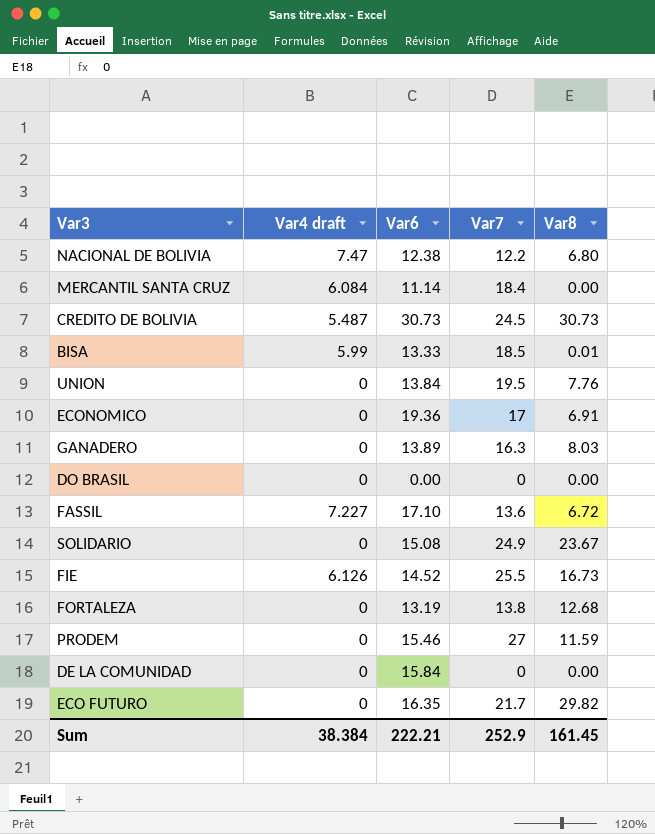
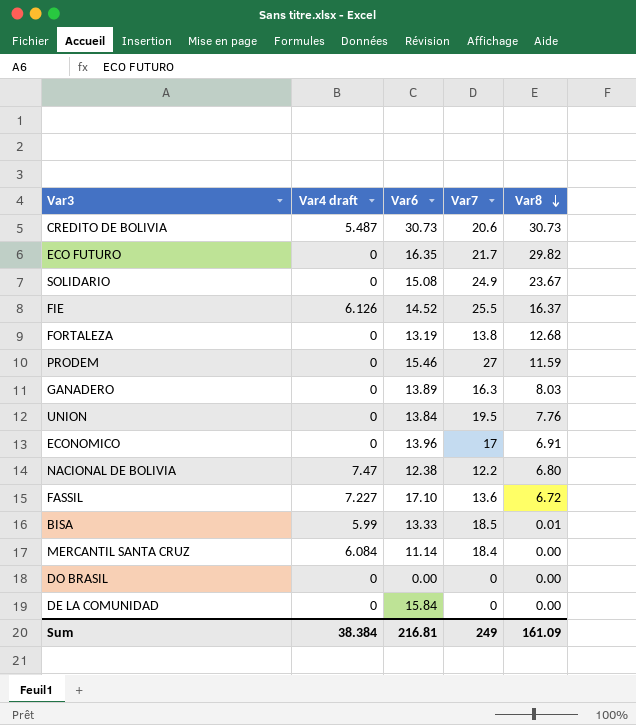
row order: none -> Var8 descending
CREDITO DE BOLIVIA | Var7: 24.5 -> 20.6
FIE | Var8: 16.73 -> 16.37
ECONOMICO | Var6: 19.36 -> 13.96
Sum | Var6: 222.21 -> 216.81
Sum | Var7: 252.9 -> 249
Sum | Var8: 161.45 -> 161.09

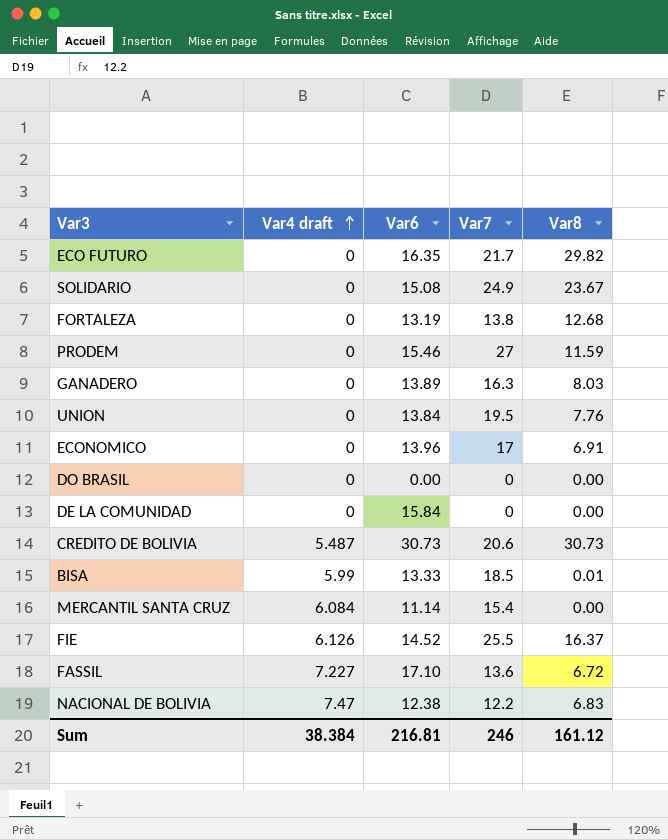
row order: Var8 descending -> Var4 draft ascending
MERCANTIL SANTA CRUZ | Var7: 18.4 -> 15.4
NACIONAL DE BOLIVIA | Var8: 6.80 -> 6.83
Sum | Var7: 249 -> 246
Sum | Var8: 161.09 -> 161.12

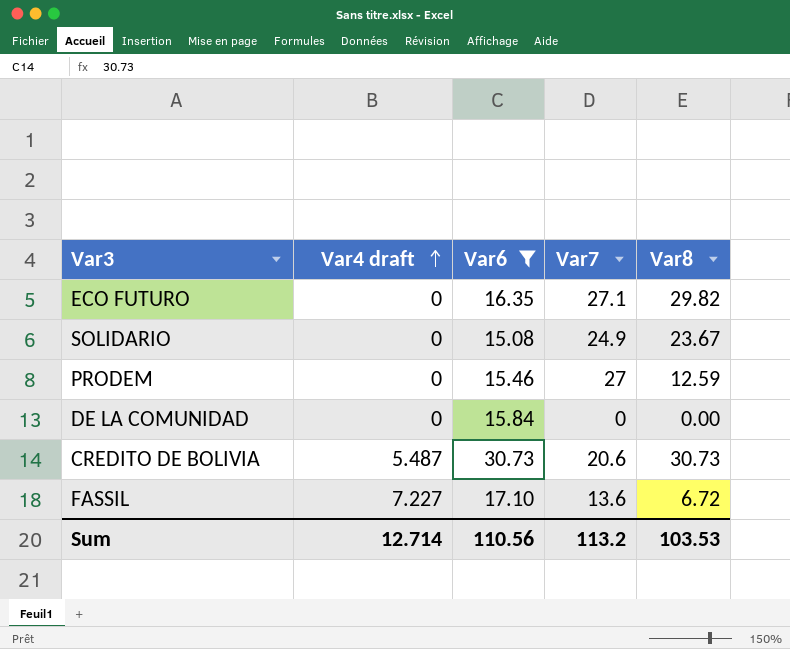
filter: none -> Var6 >= 15.08
ECO FUTURO | Var7: 21.7 -> 27.1
PRODEM | Var8: 11.59 -> 12.59
Sum | Var4 draft: 38.384 -> 12.714
Sum | Var6: 216.81 -> 110.56
Sum | Var7: 246 -> 113.2
Sum | Var8: 161.12 -> 103.53

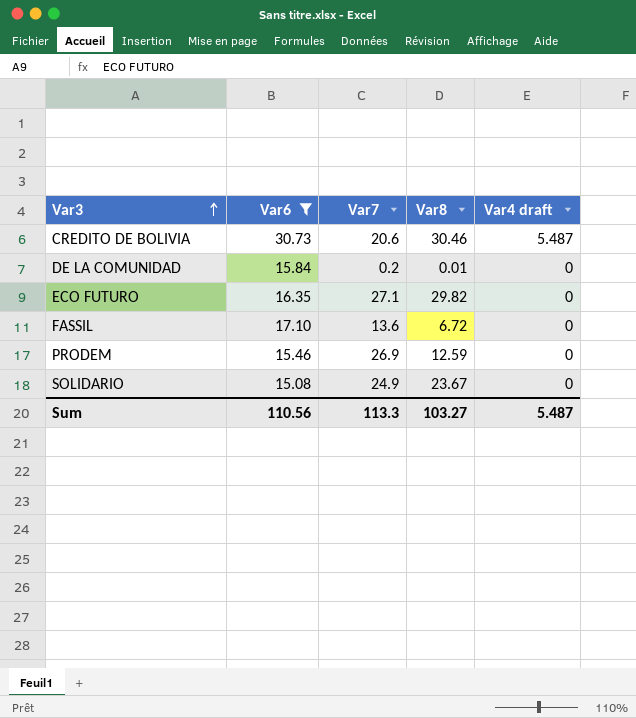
row order: Var4 draft ascending -> Var3 ascending
column Var4 draft | position: 2 -> 5
CREDITO DE BOLIVIA | Var8: 30.73 -> 30.46
DE LA COMUNIDAD | Var7: 0 -> 0.2
DE LA COMUNIDAD | Var8: 0.00 -> 0.01
FASSIL | Var4 draft: 7.227 -> 0
PRODEM | Var7: 27 -> 26.9
Sum | Var7: 113.2 -> 113.3
Sum | Var8: 103.53 -> 103.27
Sum | Var4 draft: 12.714 -> 5.487

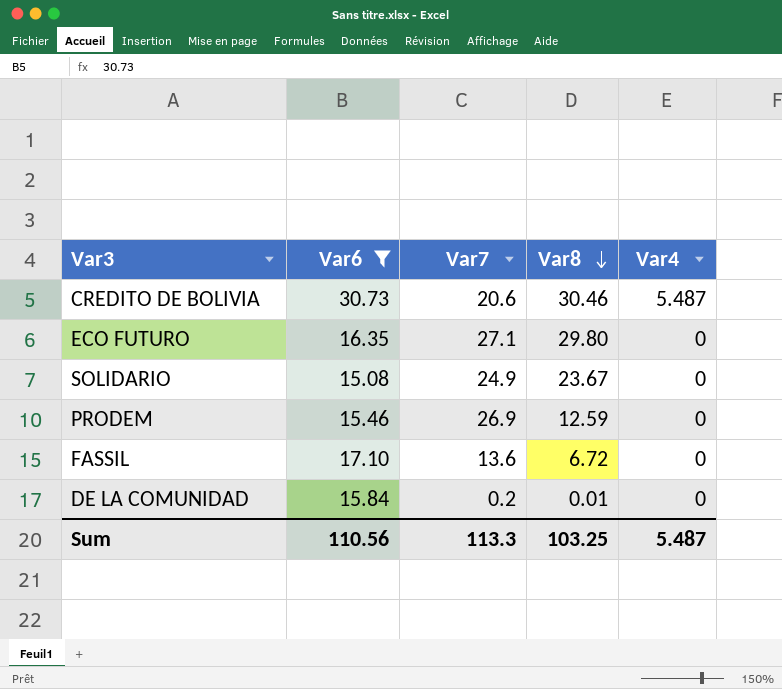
row order: Var3 ascending -> Var8 descending
column name: Var4 draft -> Var4
ECO FUTURO | Var8: 29.82 -> 29.80
Sum | Var8: 103.27 -> 103.25

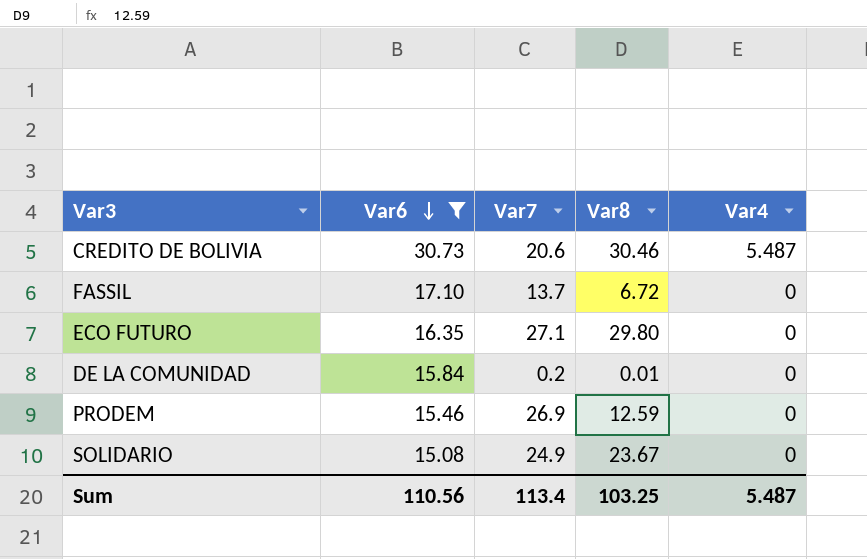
row order: Var8 descending -> Var6 descending
FASSIL | Var7: 13.6 -> 13.7
Sum | Var7: 113.3 -> 113.4

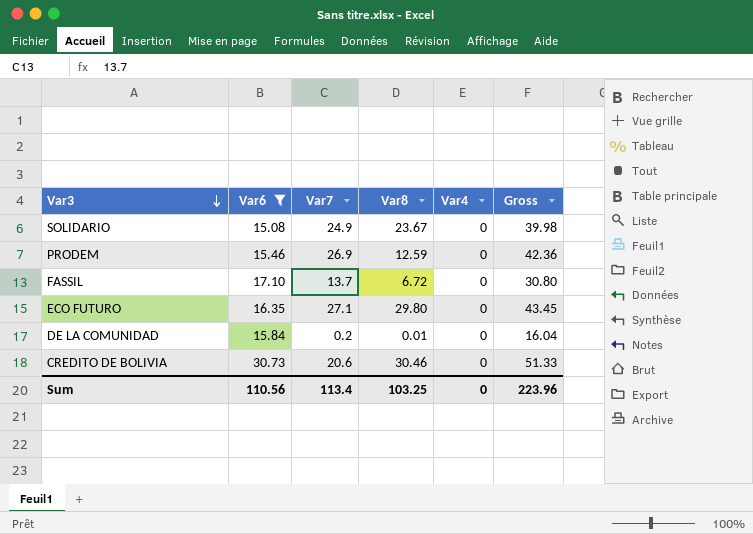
row order: Var6 descending -> Var3 descending
column Gross | formula: none -> [Var6] + [Var7]
CREDITO DE BOLIVIA | Var4: 5.487 -> 0
Sum | Var4: 5.487 -> 0

